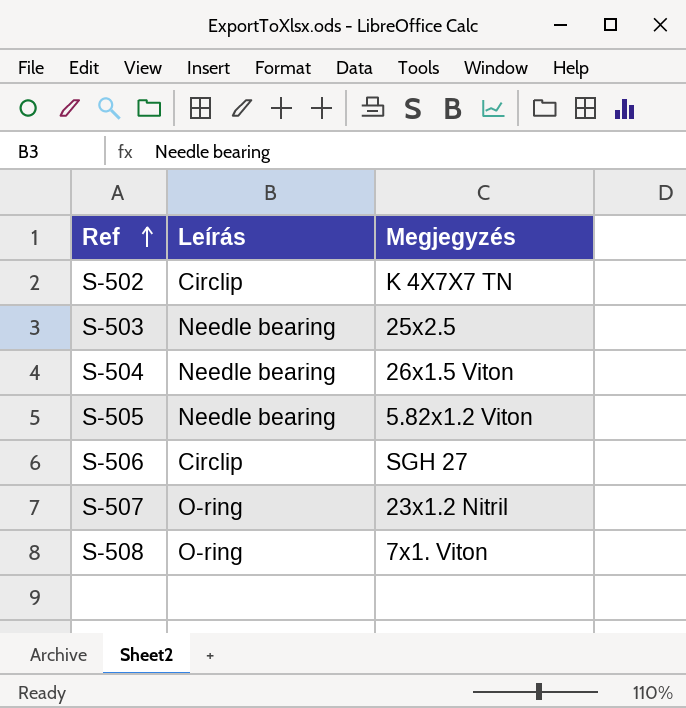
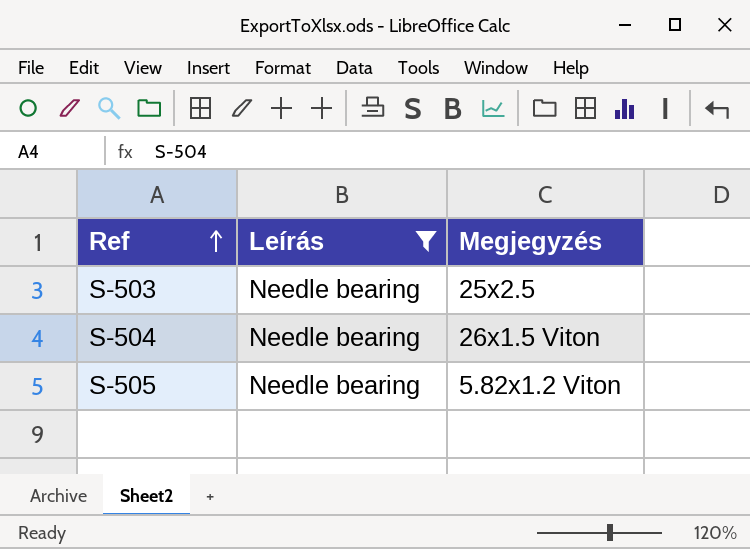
filter: none -> Leírás = Needle bearing

